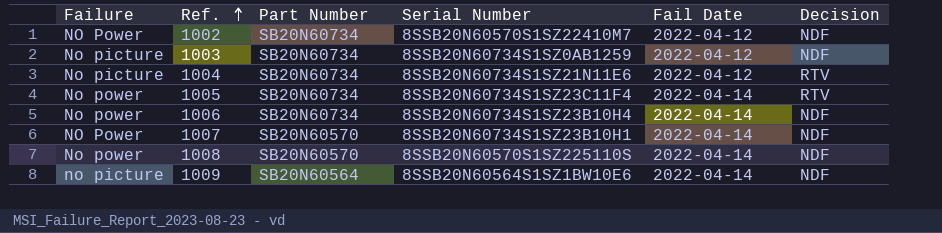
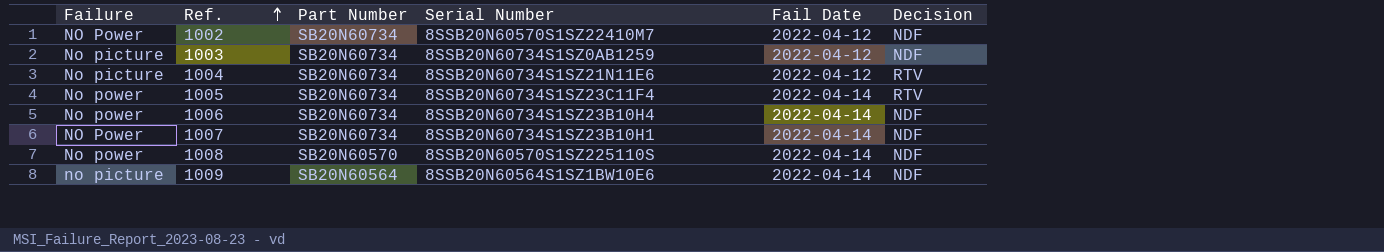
1007 | Part Number: SB20N60570 -> SB20N60734

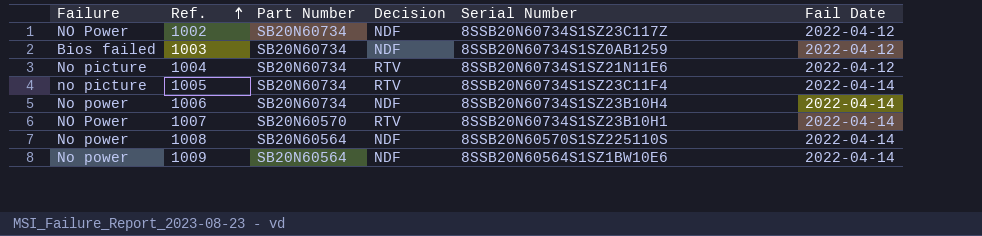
column Decision | position: 6 -> 4
1002 | Serial Number: 8SSB20N60570S1SZ22410M7 -> 8SSB20N60734S1SZ23C117Z
1003 | Failure: No picture -> Bios failed
1005 | Failure: No power -> no picture
1007 | Part Number: SB20N60734 -> SB20N60570
1007 | Decision: NDF -> RTV
1008 | Part Number: SB20N60570 -> SB20N60564
1009 | Failure: no picture -> No power

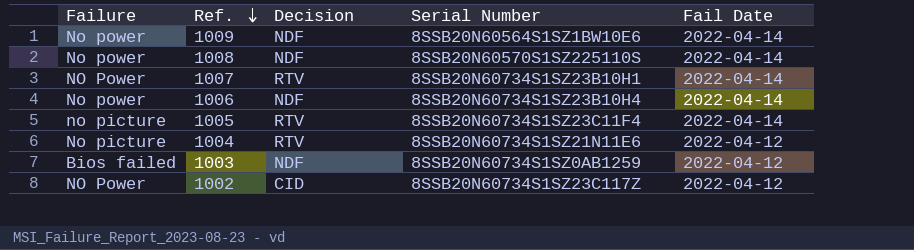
row order: Ref. ascending -> Ref. descending
column Part Number | position: 3 -> none
1002 | Decision: NDF -> CID

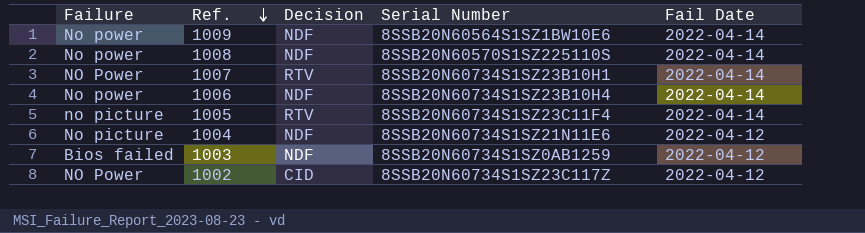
1004 | Decision: RTV -> NDF

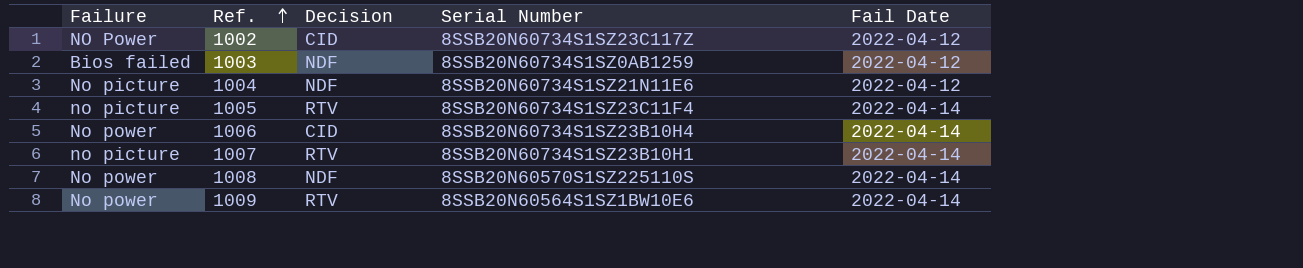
row order: Ref. descending -> Ref. ascending
1006 | Decision: NDF -> CID
1007 | Failure: NO Power -> no picture
1009 | Decision: NDF -> RTV

